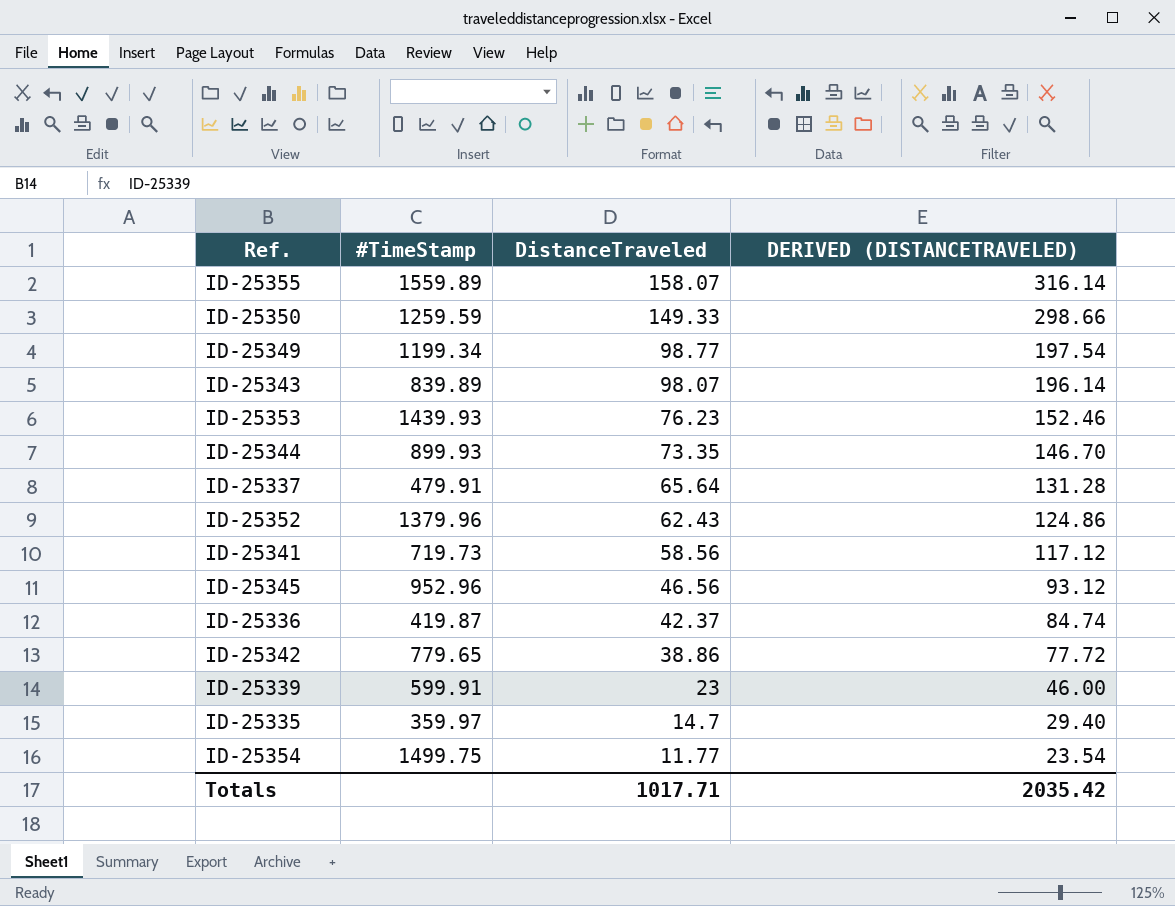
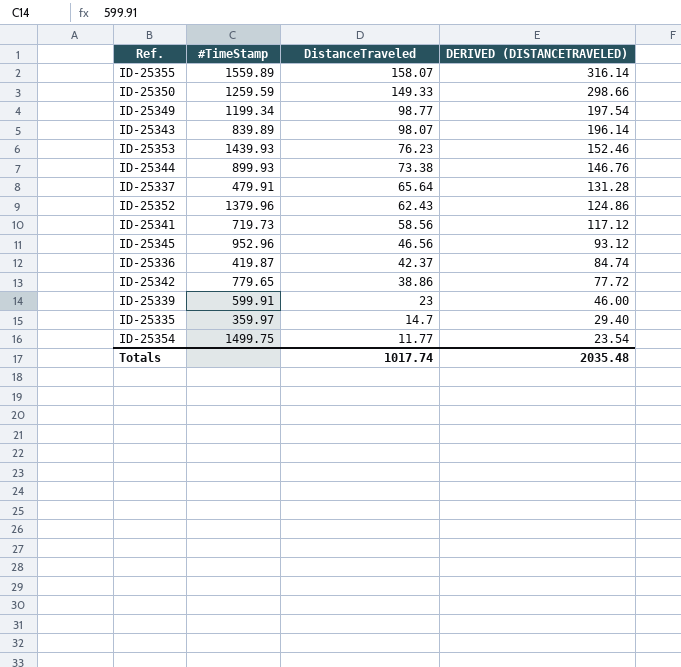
ID-25344 | DistanceTraveled: 73.35 -> 73.38
ID-25344 | DERIVED (DISTANCETRAVELED): 146.70 -> 146.76
Totals | DistanceTraveled: 1017.71 -> 1017.74
Totals | DERIVED (DISTANCETRAVELED): 2035.42 -> 2035.48

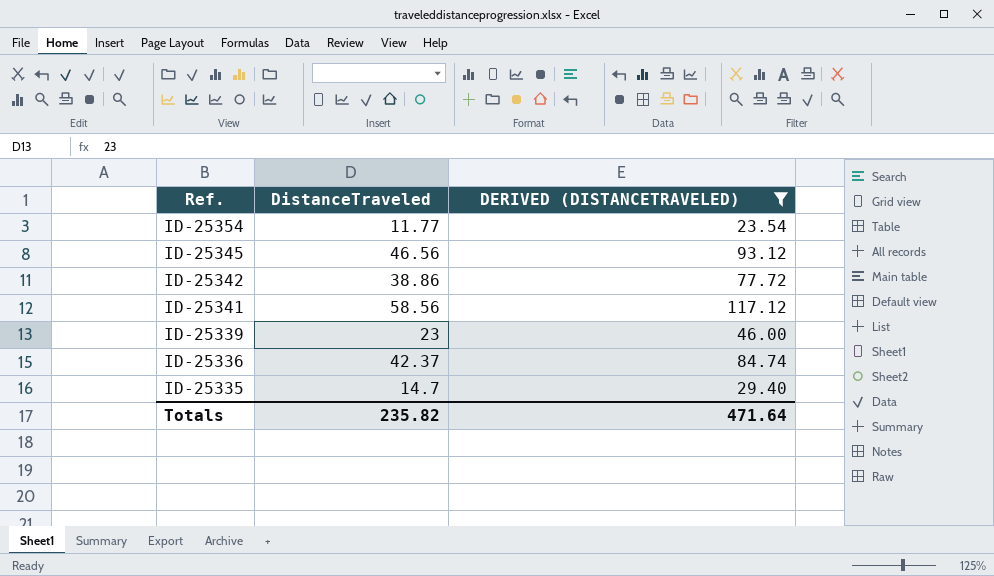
filter: none -> DERIVED (DISTANCETRAVELED) <= 117.12
row order: DistanceTraveled descending -> Ref. descending
column #TimeStamp | position: 2 -> none
Totals | DistanceTraveled: 1017.74 -> 235.82
Totals | DERIVED (DISTANCETRAVELED): 2035.48 -> 471.64

